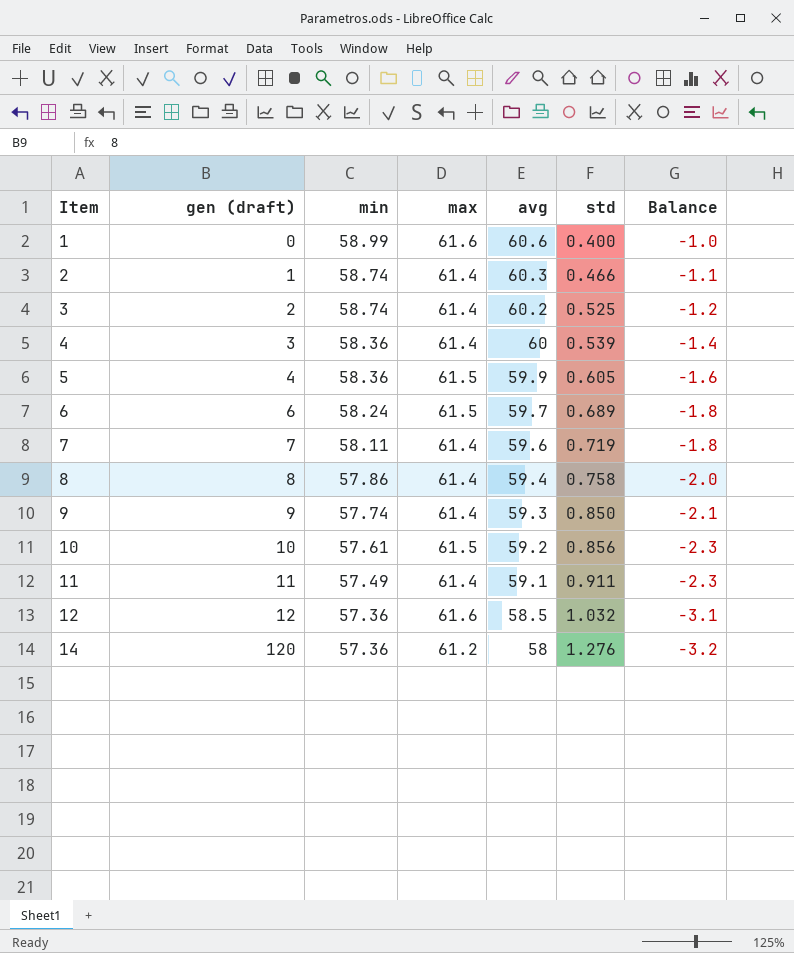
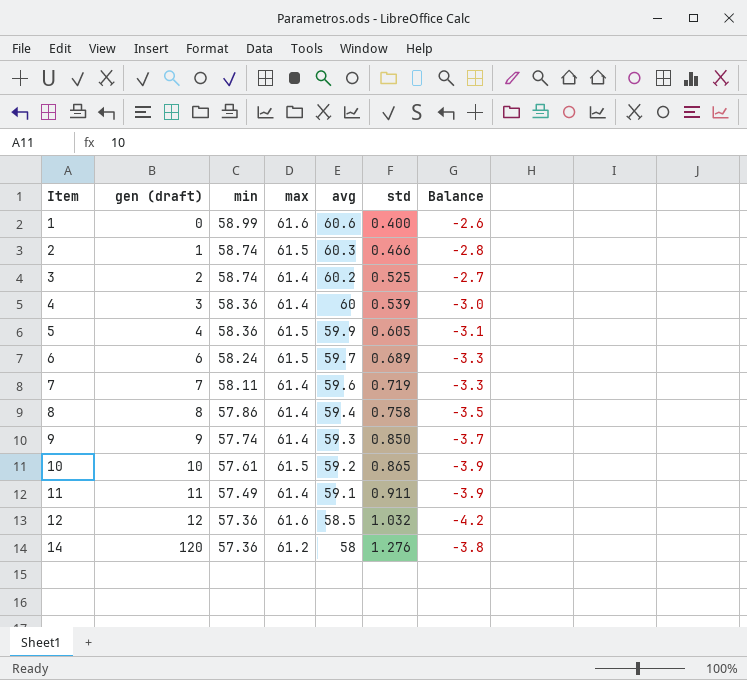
column Balance | formula: [avg] - [max] -> [min] - [max]
2 | max: 61.4 -> 61.5
10 | std: 0.856 -> 0.865

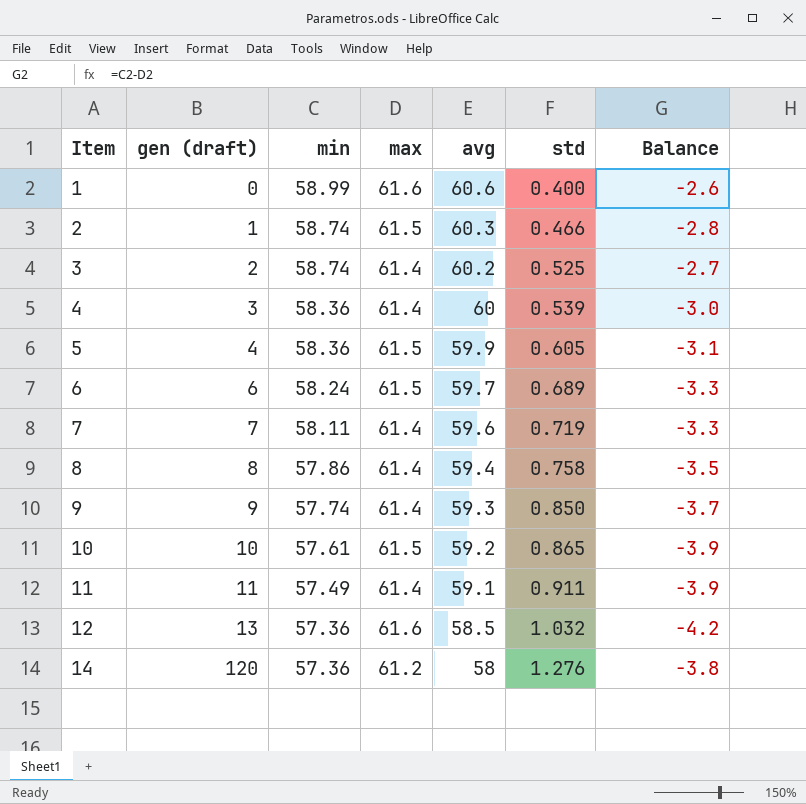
12 | gen (draft): 12 -> 13

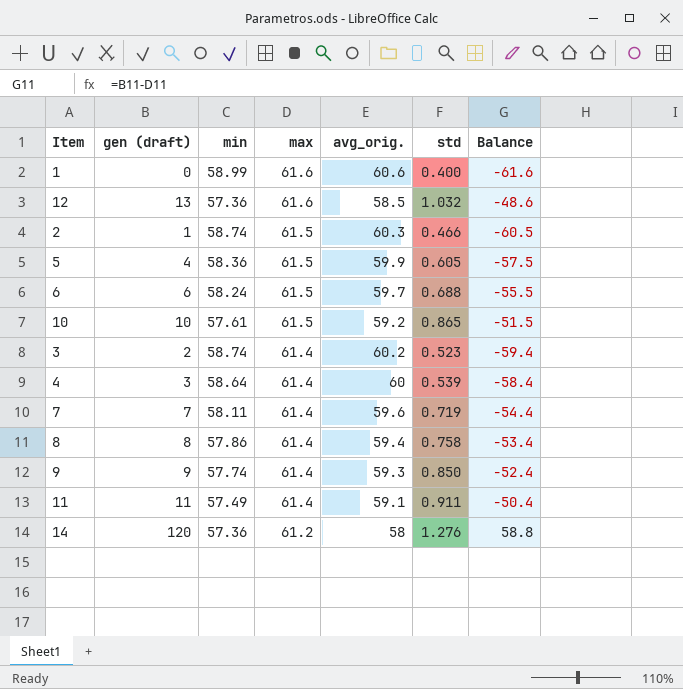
row order: Item ascending -> max descending
column name: avg -> avg_orig.
column Balance | formula: [min] - [max] -> [gen (draft)] - [max]
6 | std: 0.689 -> 0.688
3 | std: 0.525 -> 0.523
4 | min: 58.36 -> 58.64

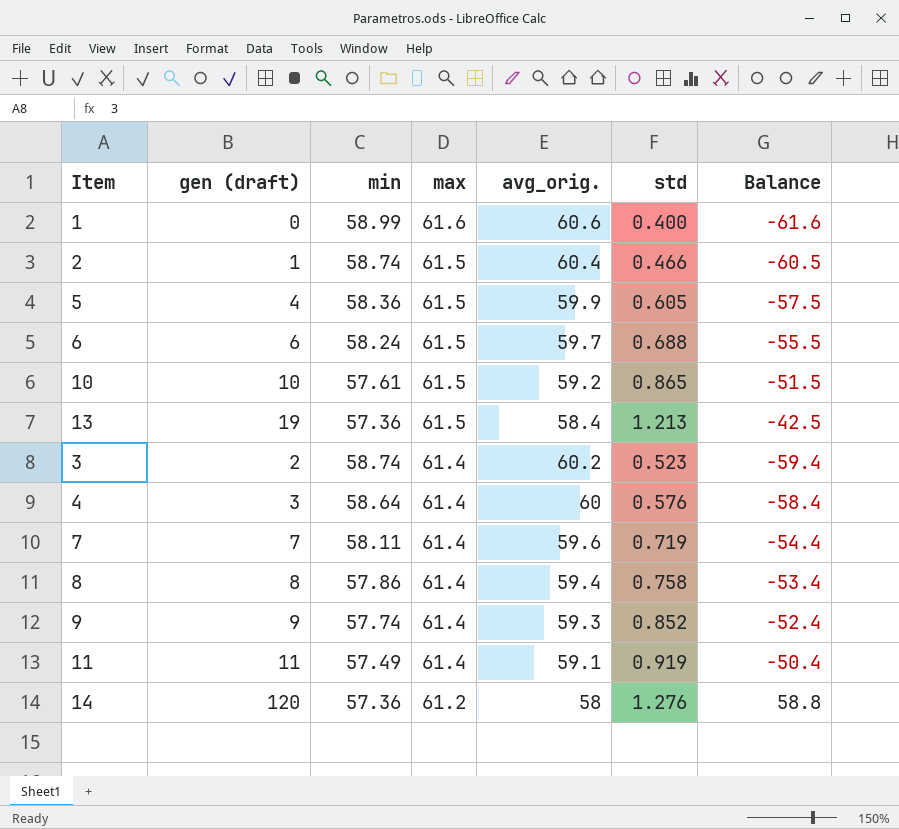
row 12: 13 | 57.36 | 61.6 | 58.5 | 1.032 | -48.6 -> none
2 | avg_orig.: 60.3 -> 60.4
row 13: none -> 19 | 57.36 | 61.5 | 58.4 | 1.213 | -42.5
4 | std: 0.539 -> 0.576
9 | std: 0.850 -> 0.852
11 | std: 0.911 -> 0.919

